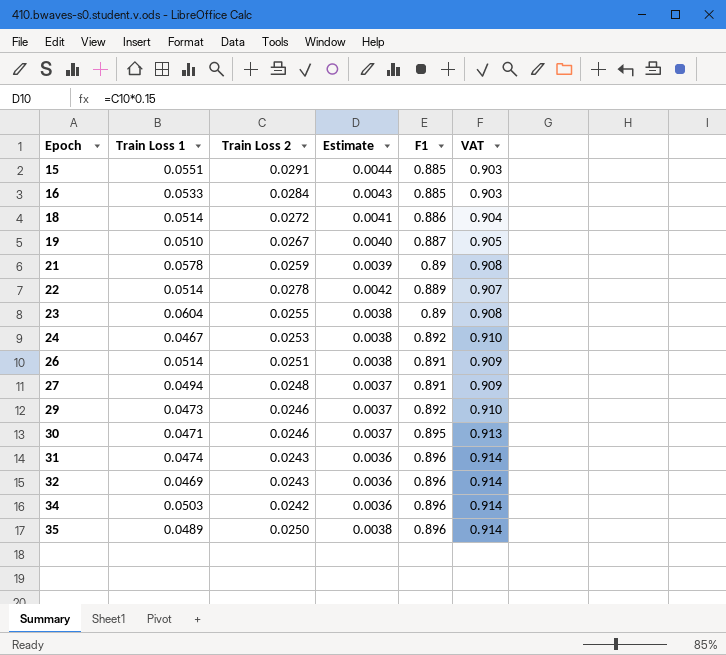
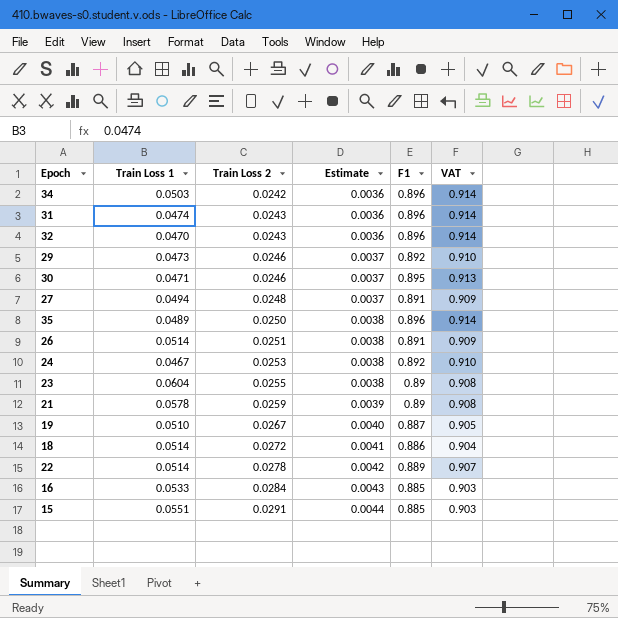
row order: Epoch ascending -> Train Loss 2 ascending
32 | Train Loss 1: 0.0469 -> 0.0470

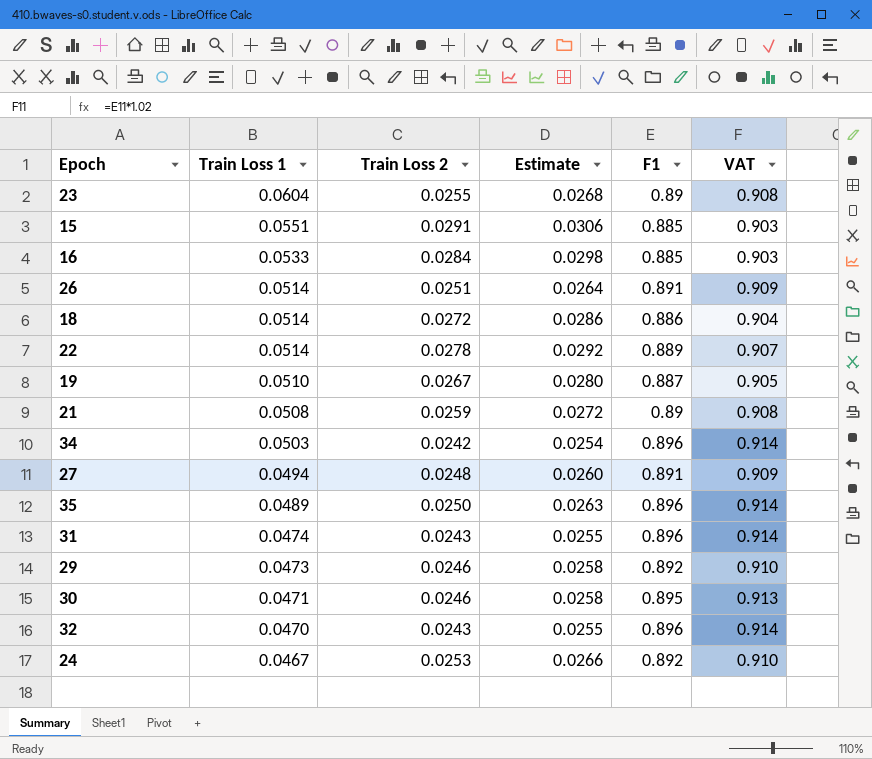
row order: Train Loss 2 ascending -> Train Loss 1 descending
column Estimate | formula: [Train Loss 2] * 0.15 -> [Train Loss 2] * 1.05
21 | Train Loss 1: 0.0578 -> 0.0508

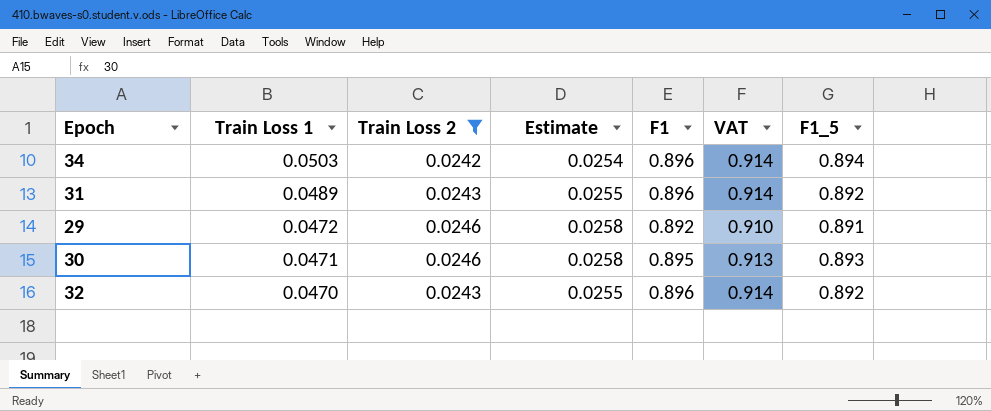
filter: none -> Train Loss 2 <= 0.0246
column F1_5 | position: none -> 7
31 | Train Loss 1: 0.0474 -> 0.0489
29 | Train Loss 1: 0.0473 -> 0.0472

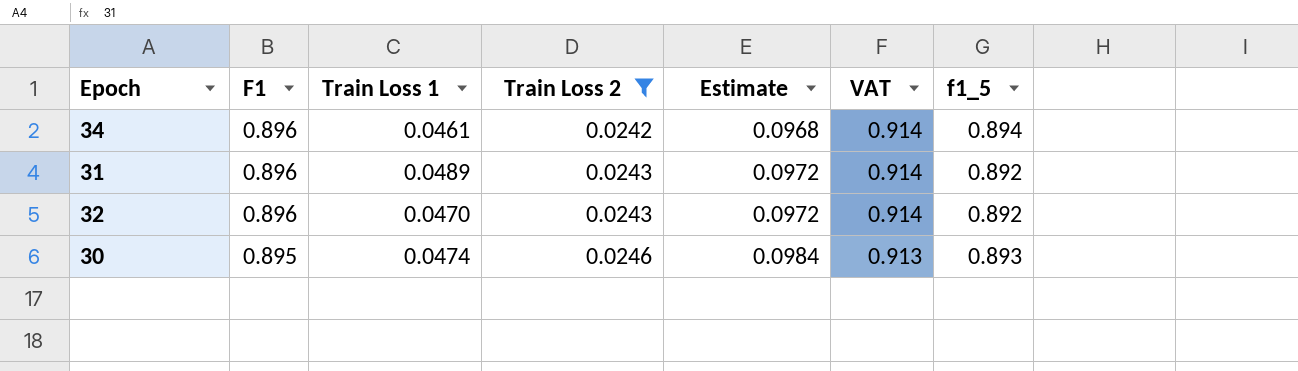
row order: Train Loss 1 descending -> F1 descending
column F1 | position: 5 -> 2
column Estimate | formula: [Train Loss 2] * 1.05 -> [Train Loss 2] * 4
column name: F1_5 -> f1_5
row 29: 0.0472 | 0.0246 | 0.0258 | 0.892 | 0.910 | 0.891 -> none
34 | Train Loss 1: 0.0503 -> 0.0461
30 | Train Loss 1: 0.0471 -> 0.0474

